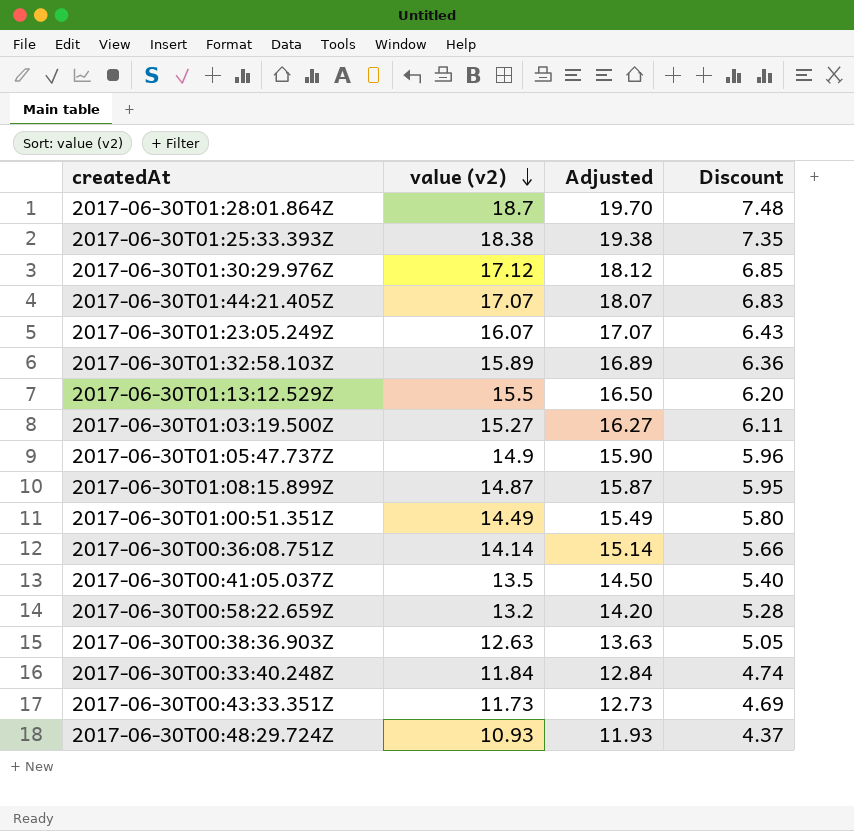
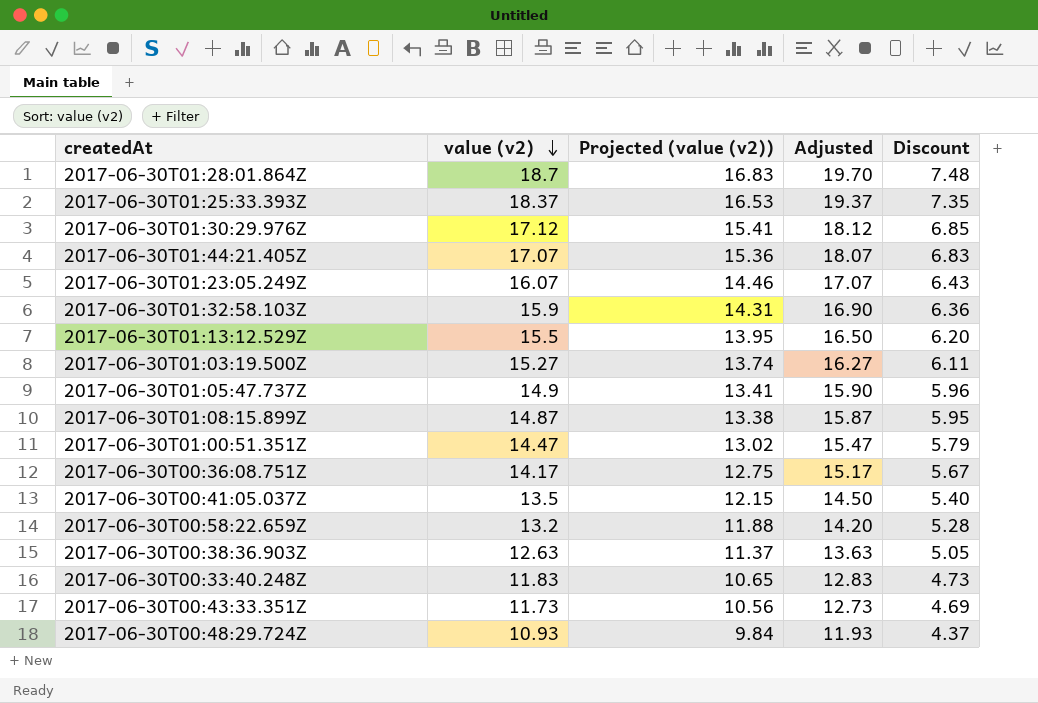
column Projected (value (v2)) | formula: none -> [value (v2)] * 0.9
2017-06-30T01:25:33.393Z | value (v2): 18.38 -> 18.37
2017-06-30T01:25:33.393Z | Adjusted: 19.38 -> 19.37
2017-06-30T01:32:58.103Z | value (v2): 15.89 -> 15.9
2017-06-30T01:32:58.103Z | Adjusted: 16.89 -> 16.90
2017-06-30T01:00:51.351Z | value (v2): 14.49 -> 14.47
2017-06-30T01:00:51.351Z | Adjusted: 15.49 -> 15.47
2017-06-30T01:00:51.351Z | Discount: 5.80 -> 5.79
2017-06-30T00:36:08.751Z | value (v2): 14.14 -> 14.17
2017-06-30T00:36:08.751Z | Adjusted: 15.14 -> 15.17
2017-06-30T00:36:08.751Z | Discount: 5.66 -> 5.67
2017-06-30T00:33:40.248Z | value (v2): 11.84 -> 11.83
2017-06-30T00:33:40.248Z | Adjusted: 12.84 -> 12.83
2017-06-30T00:33:40.248Z | Discount: 4.74 -> 4.73

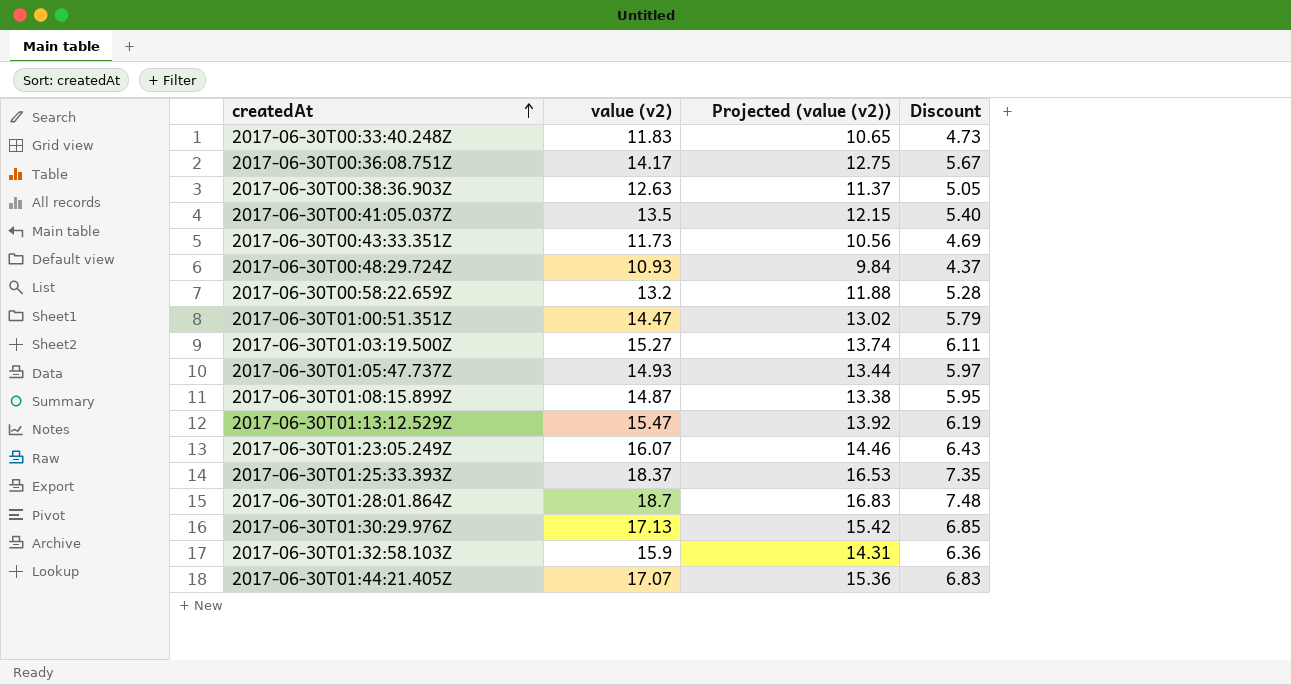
row order: value (v2) descending -> createdAt ascending
column Adjusted | formula: [value (v2)] + 1 -> none
2017-06-30T01:05:47.737Z | value (v2): 14.9 -> 14.93
2017-06-30T01:05:47.737Z | Projected (value (v2)): 13.41 -> 13.44
2017-06-30T01:05:47.737Z | Discount: 5.96 -> 5.97
2017-06-30T01:13:12.529Z | value (v2): 15.5 -> 15.47
2017-06-30T01:13:12.529Z | Projected (value (v2)): 13.95 -> 13.92
2017-06-30T01:13:12.529Z | Discount: 6.20 -> 6.19
2017-06-30T01:30:29.976Z | value (v2): 17.12 -> 17.13
2017-06-30T01:30:29.976Z | Projected (value (v2)): 15.41 -> 15.42

